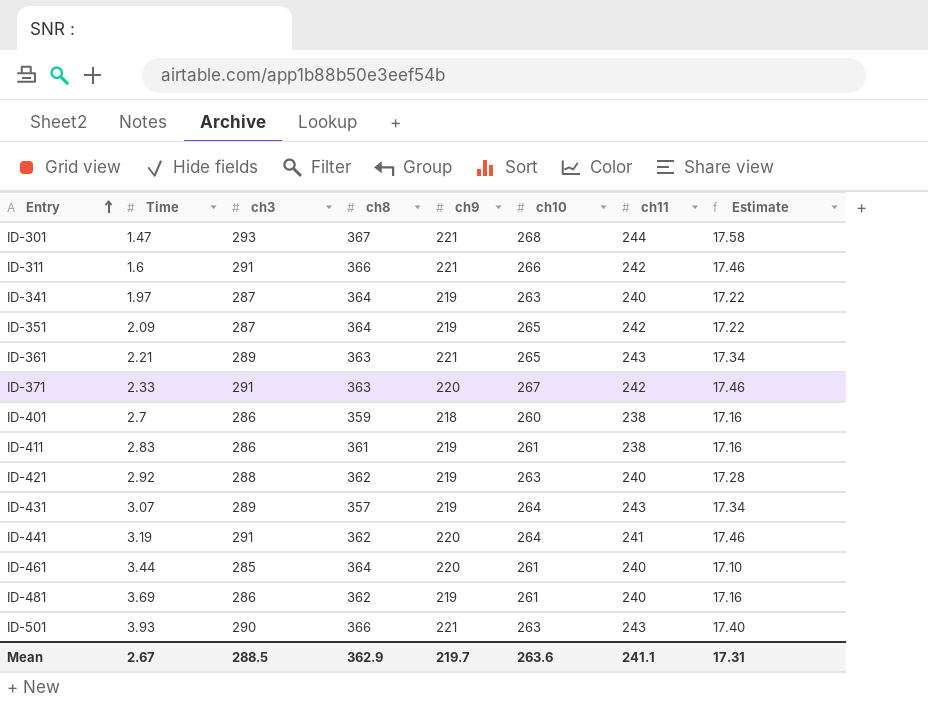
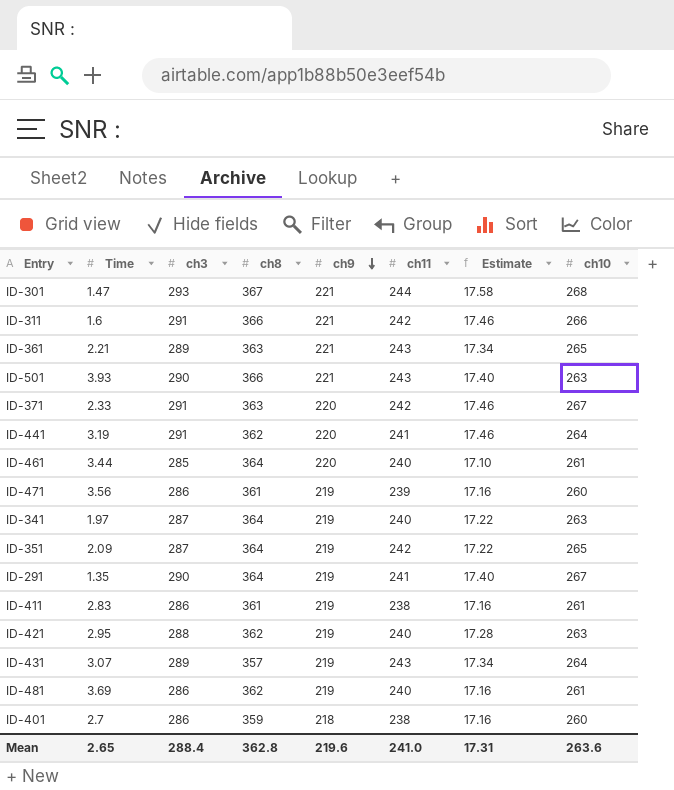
row order: Entry ascending -> ch9 descending
column ch10 | position: 6 -> 8
row ID-471: none -> 3.56 | 286 | 361 | 219 | 239 | 17.16 | 260
row ID-291: none -> 1.35 | 290 | 364 | 219 | 241 | 17.40 | 267
ID-421 | Time: 2.92 -> 2.95
Mean | Time: 2.67 -> 2.65
Mean | ch3: 288.5 -> 288.4
Mean | ch8: 362.9 -> 362.8
Mean | ch9: 219.7 -> 219.6
Mean | ch11: 241.1 -> 241.0

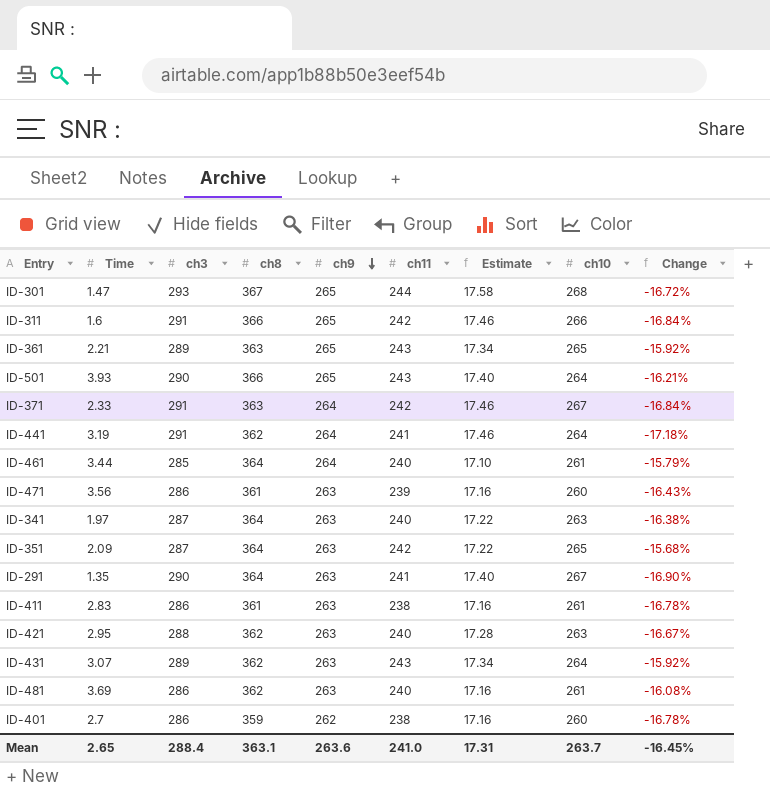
column Change | formula: none -> ([ch11] - [ch3]) / [ch3]
ID-301 | ch9: 221 -> 265
ID-311 | ch9: 221 -> 265
ID-361 | ch9: 221 -> 265
ID-501 | ch9: 221 -> 265
ID-501 | ch10: 263 -> 264
ID-371 | ch9: 220 -> 264
ID-441 | ch9: 220 -> 264
ID-461 | ch9: 220 -> 264
ID-471 | ch9: 219 -> 263
ID-341 | ch9: 219 -> 263
ID-351 | ch9: 219 -> 263
ID-291 | ch9: 219 -> 263
ID-411 | ch9: 219 -> 263
ID-421 | ch9: 219 -> 263
ID-431 | ch8: 357 -> 362
ID-431 | ch9: 219 -> 263
ID-481 | ch9: 219 -> 263
ID-401 | ch9: 218 -> 262
Mean | ch8: 362.8 -> 363.1
Mean | ch9: 219.6 -> 263.6
Mean | ch10: 263.6 -> 263.7

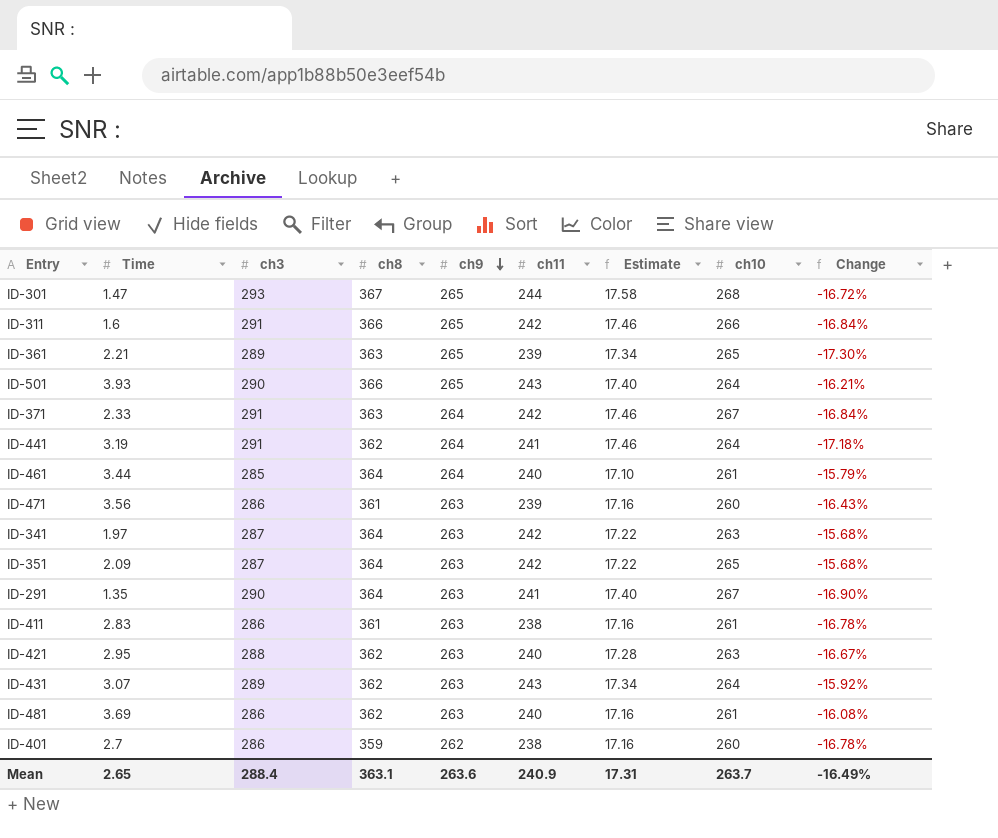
ID-361 | ch11: 243 -> 239
ID-361 | Change: -15.92% -> -17.30%
ID-341 | ch11: 240 -> 242
ID-341 | Change: -16.38% -> -15.68%
Mean | ch11: 241.0 -> 240.9
Mean | Change: -16.45% -> -16.49%

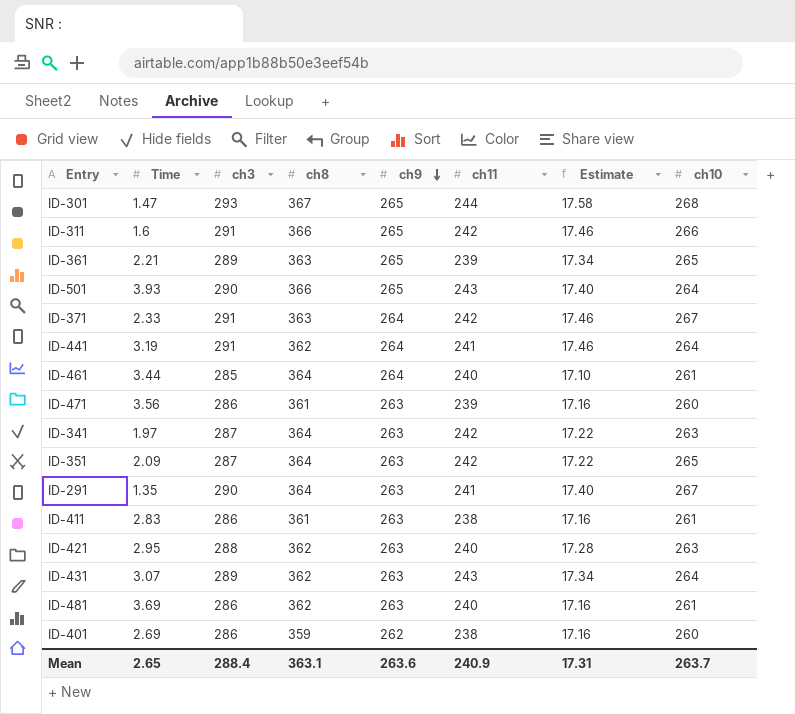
column Change | formula: ([ch11] - [ch3]) / [ch3] -> none
ID-401 | Time: 2.7 -> 2.69

